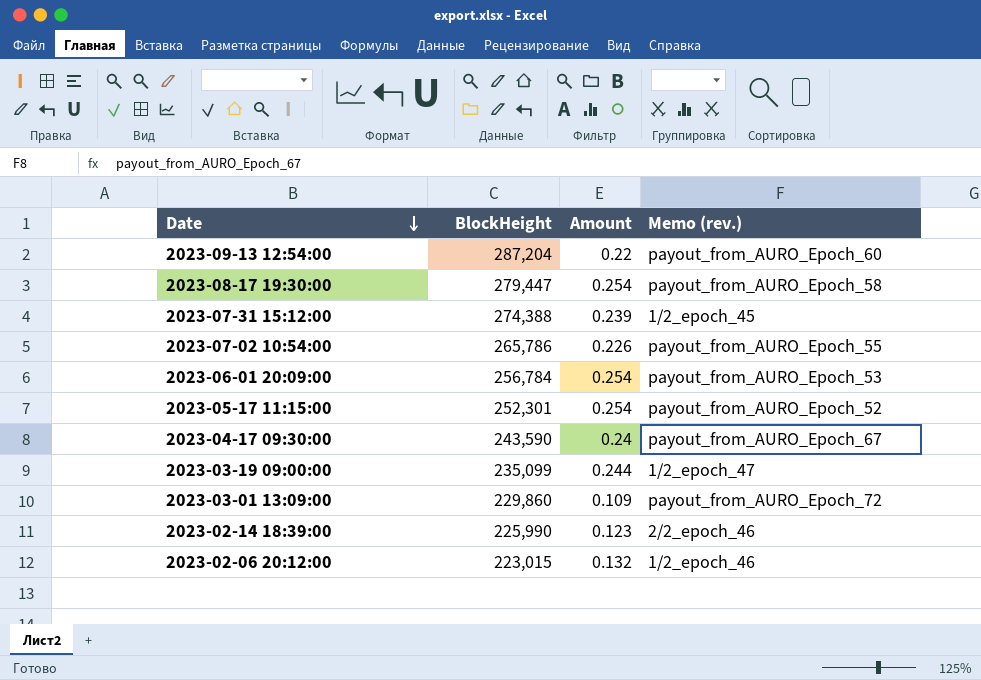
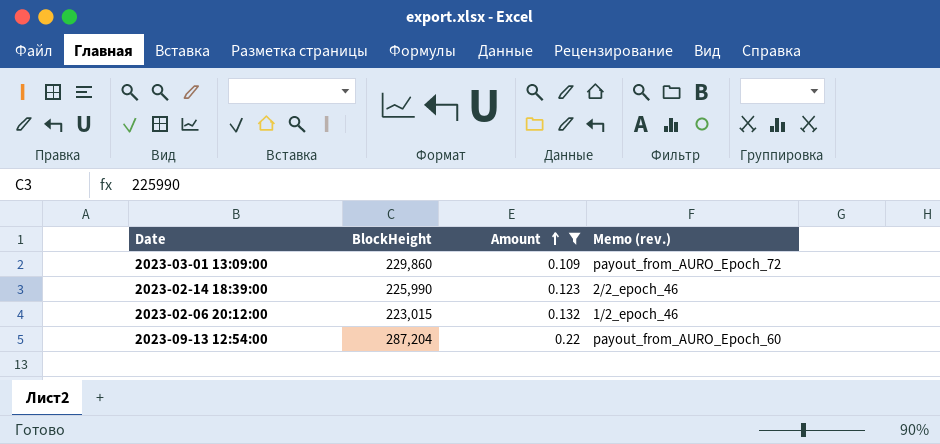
filter: none -> Amount <= 0.22
row order: Date descending -> Amount ascending

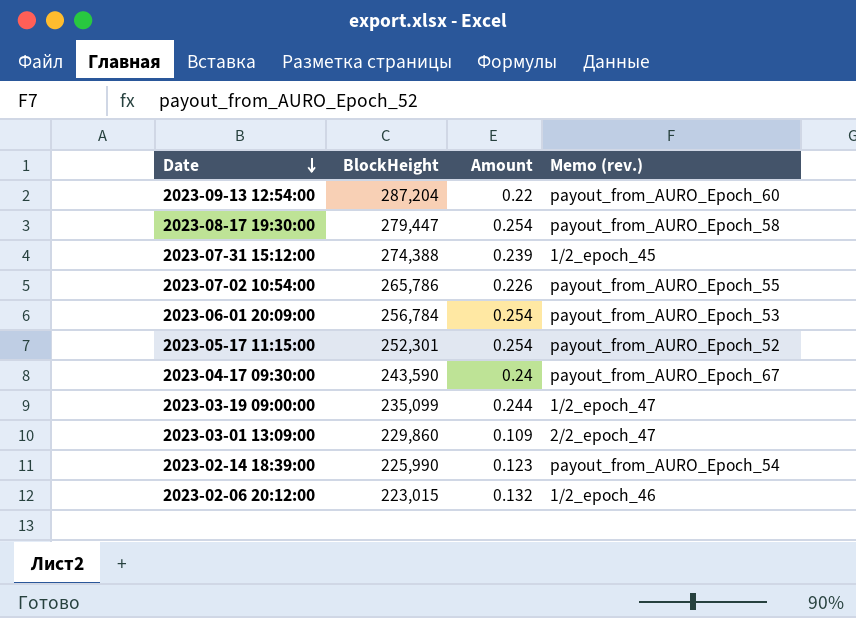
filter: Amount <= 0.22 -> none
row order: Amount ascending -> Date descending
2023-03-01 13:09:00 | Memo (rev.): payout_from_AURO_Epoch_72 -> 2/2_epoch_47
2023-02-14 18:39:00 | Memo (rev.): 2/2_epoch_46 -> payout_from_AURO_Epoch_54

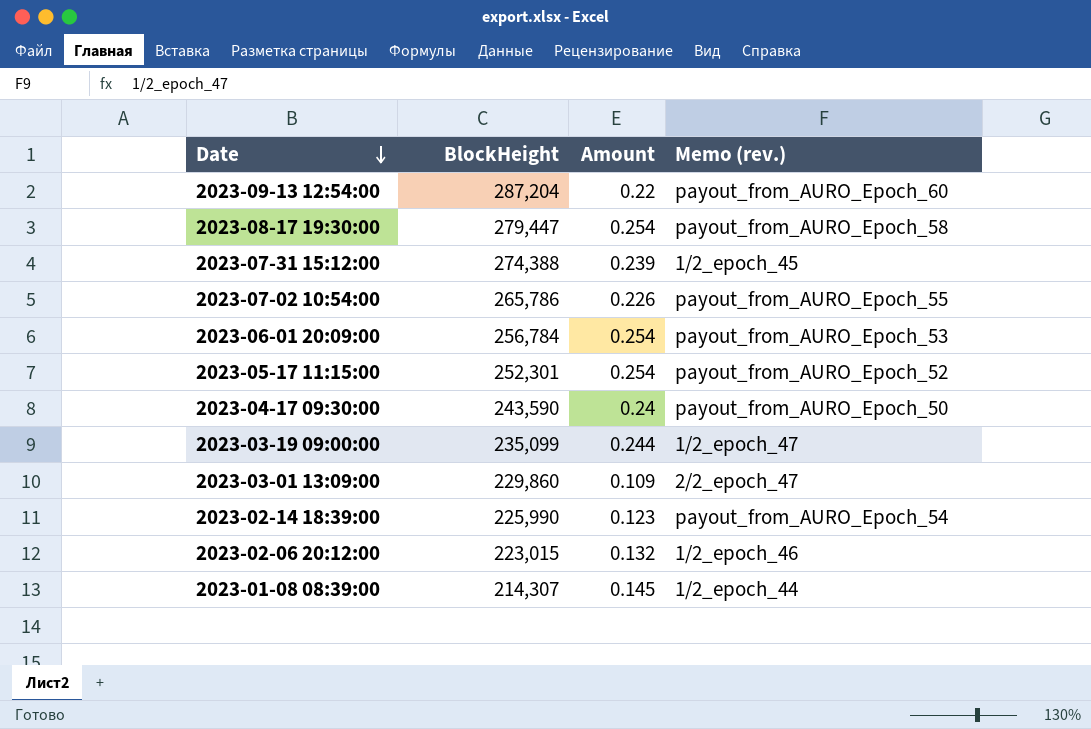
2023-04-17 09:30:00 | Memo (rev.): payout_from_AURO_Epoch_67 -> payout_from_AURO_Epoch_50
row 2023-01-08 08:39:00: none -> 214,307 | 0.145 | 1/2_epoch_44

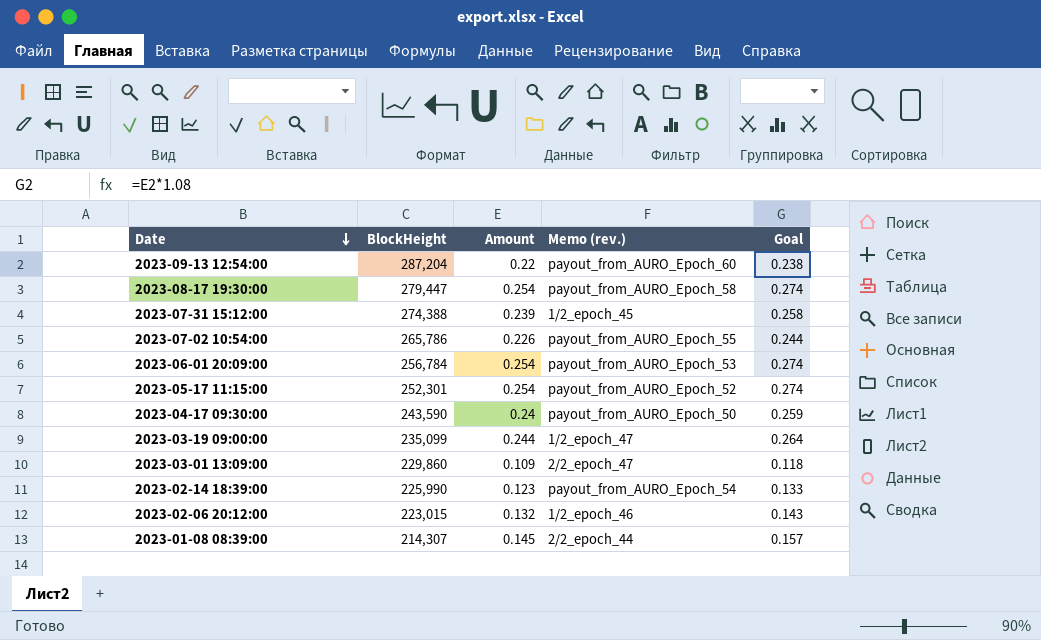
column Goal | formula: none -> [Amount] * 1.08
2023-01-08 08:39:00 | Memo (rev.): 1/2_epoch_44 -> 2/2_epoch_44

